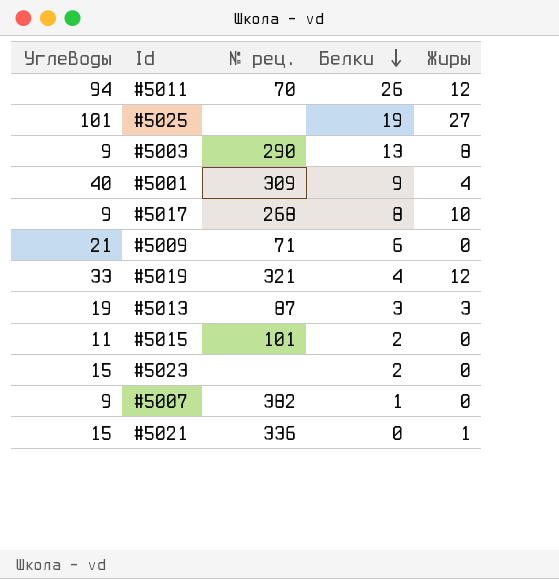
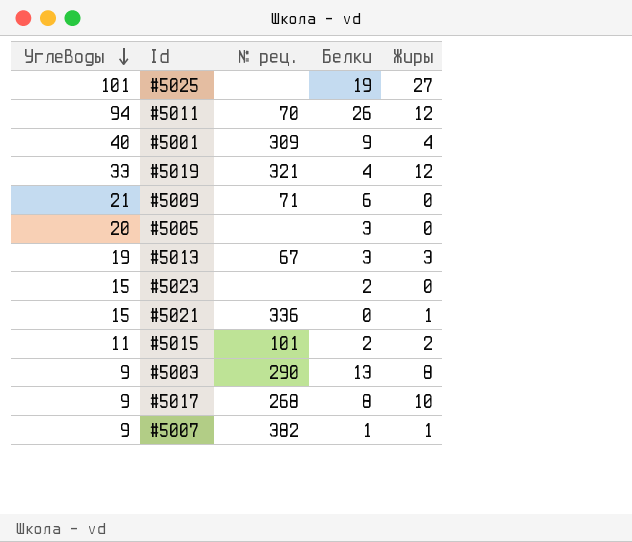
row order: Белки descending -> Углеводы descending
row #5005: none -> 20 | none | 3 | 0
#5013 | № рец.: 87 -> 67
#5015 | Жиры: 0 -> 2
#5007 | Жиры: 0 -> 1

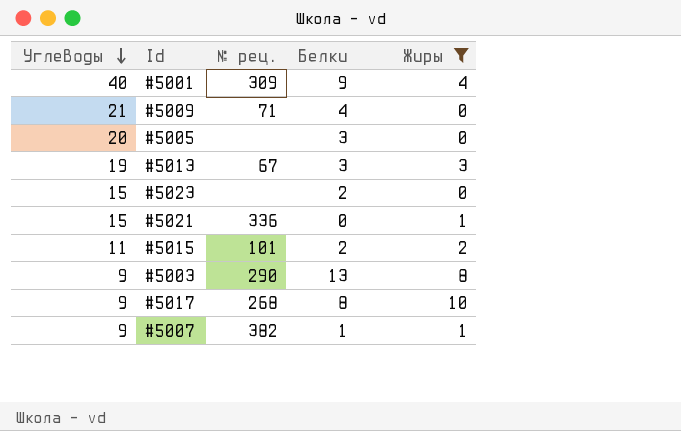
filter: none -> Жиры <= 10
#5009 | Белки: 6 -> 4

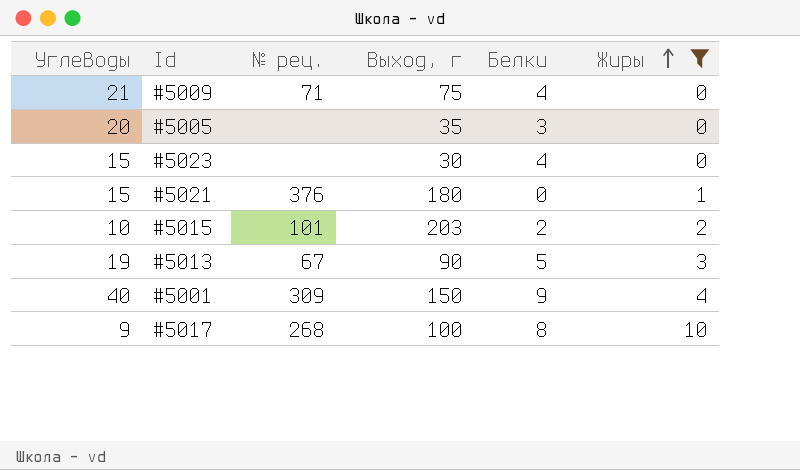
row order: Углеводы descending -> Жиры ascending
column Выход, г | position: none -> 4
row #5003: 9 | 290 | 13 | 8 -> none
row #5007: 9 | 382 | 1 | 1 -> none
#5023 | Белки: 2 -> 4
#5021 | № рец.: 336 -> 376
#5015 | Углеводы: 11 -> 10
#5013 | Белки: 3 -> 5

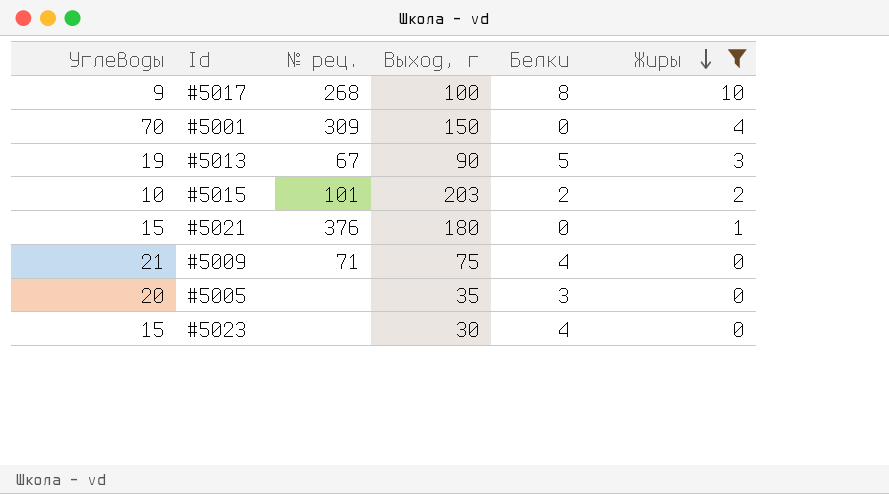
row order: Жиры ascending -> Жиры descending
#5001 | Углеводы: 40 -> 70
#5001 | Белки: 9 -> 0

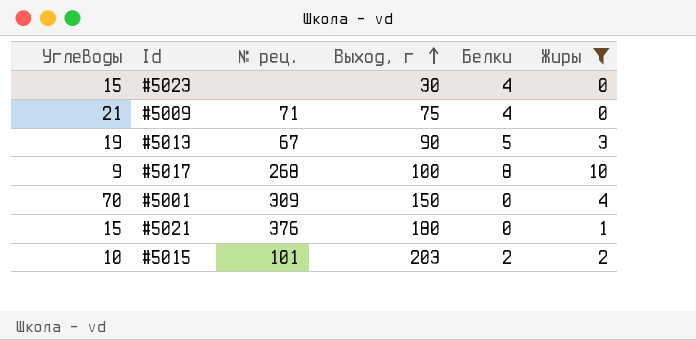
row order: Жиры descending -> Выход, г ascending
row #5005: 20 | none | 35 | 3 | 0 -> none

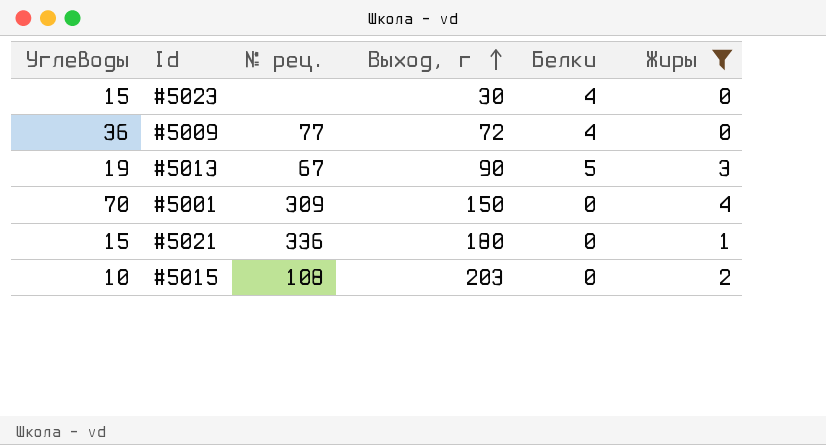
row #5017: 9 | 268 | 100 | 8 | 10 -> none
#5009 | Углеводы: 21 -> 36
#5009 | № рец.: 71 -> 77
#5009 | Выход, г: 75 -> 72
#5021 | № рец.: 376 -> 336
#5015 | № рец.: 101 -> 108
#5015 | Белки: 2 -> 0

